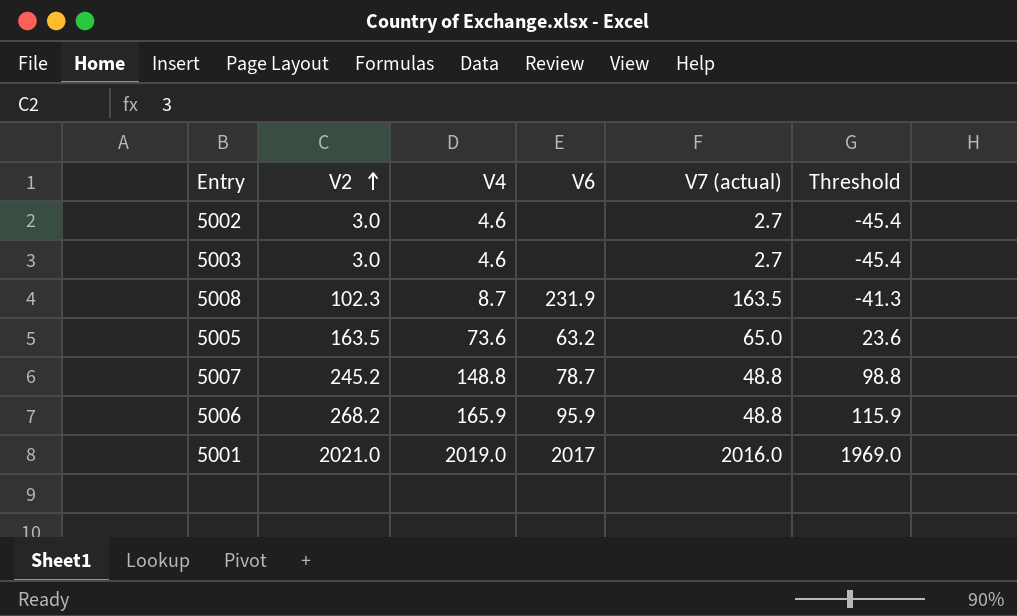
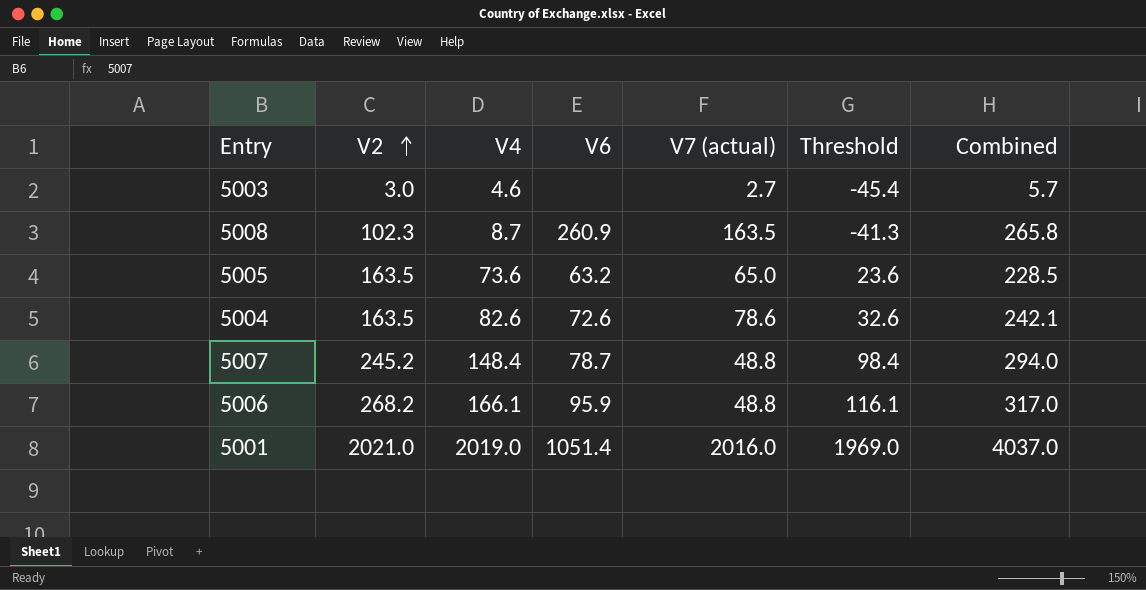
column Combined | formula: none -> [V2] + [V7 (actual)]
row 5002: 3.0 | 4.6 | none | 2.7 | -45.4 -> none
5008 | V6: 231.9 -> 260.9
row 5004: none -> 163.5 | 82.6 | 72.6 | 78.6 | 32.6 | 242.1
5007 | V4: 148.8 -> 148.4
5007 | Threshold: 98.8 -> 98.4
5006 | V4: 165.9 -> 166.1
5006 | Threshold: 115.9 -> 116.1
5001 | V6: 2017 -> 1051.4

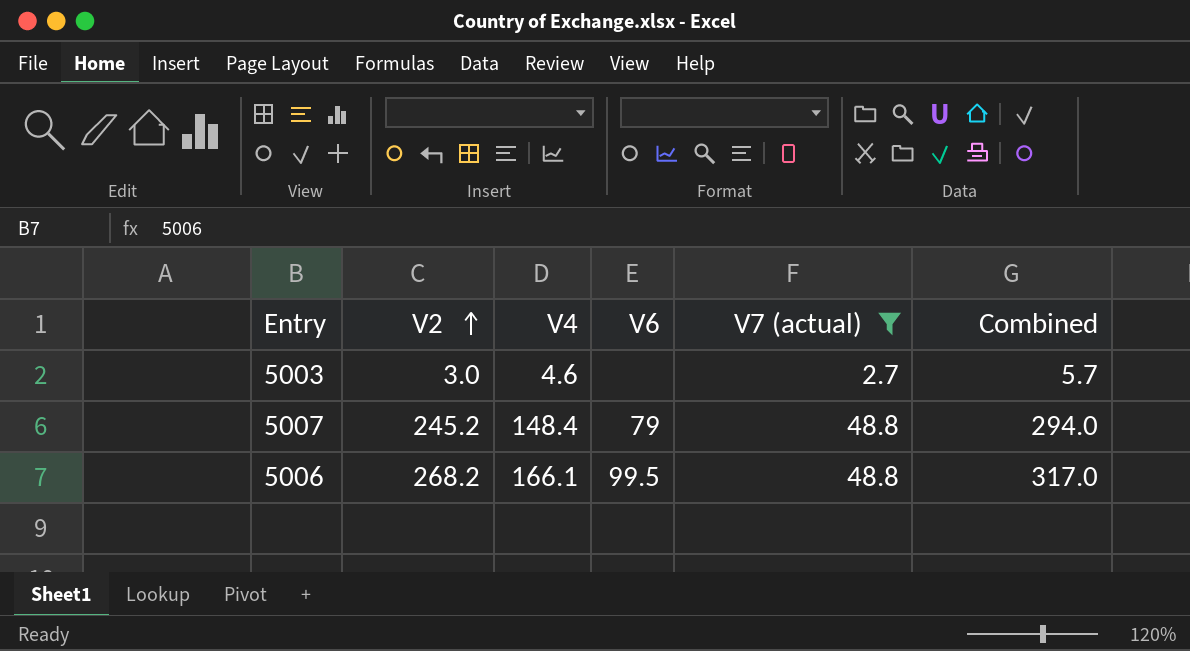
filter: none -> V7 (actual) <= 48.8
column Threshold | formula: [V4] - 50 -> none
5007 | V6: 78.7 -> 79
5006 | V6: 95.9 -> 99.5

